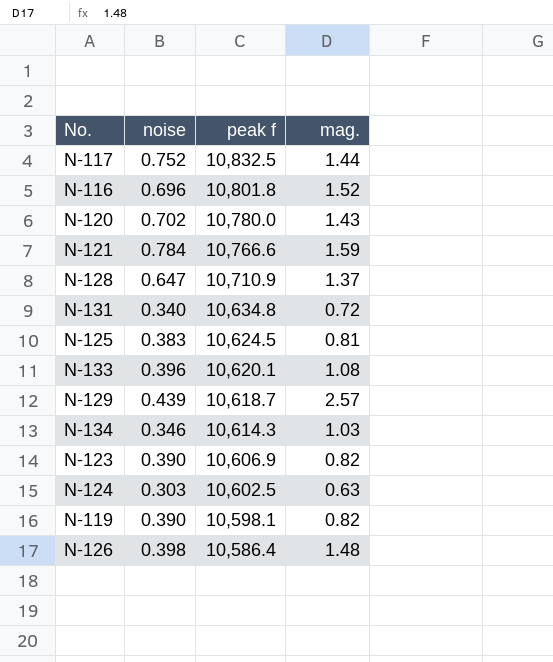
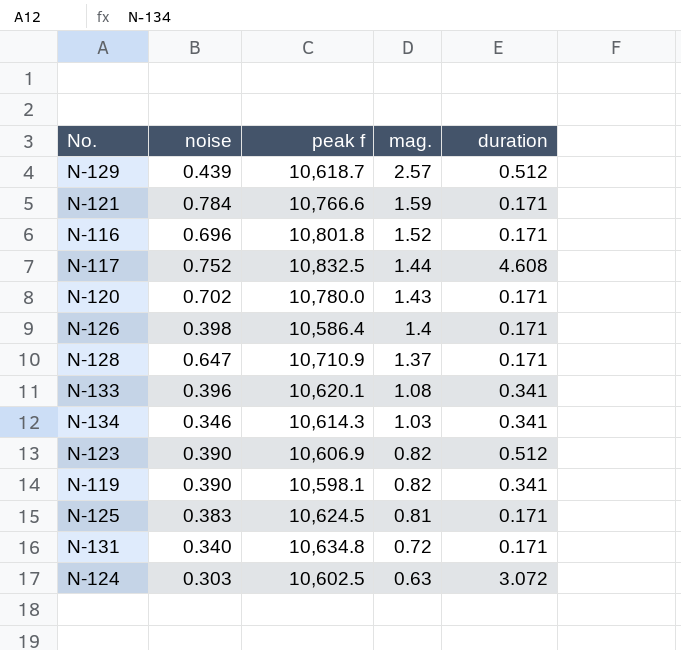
row order: peak f descending -> mag. descending
column duration | position: none -> 5
N-126 | mag.: 1.48 -> 1.4

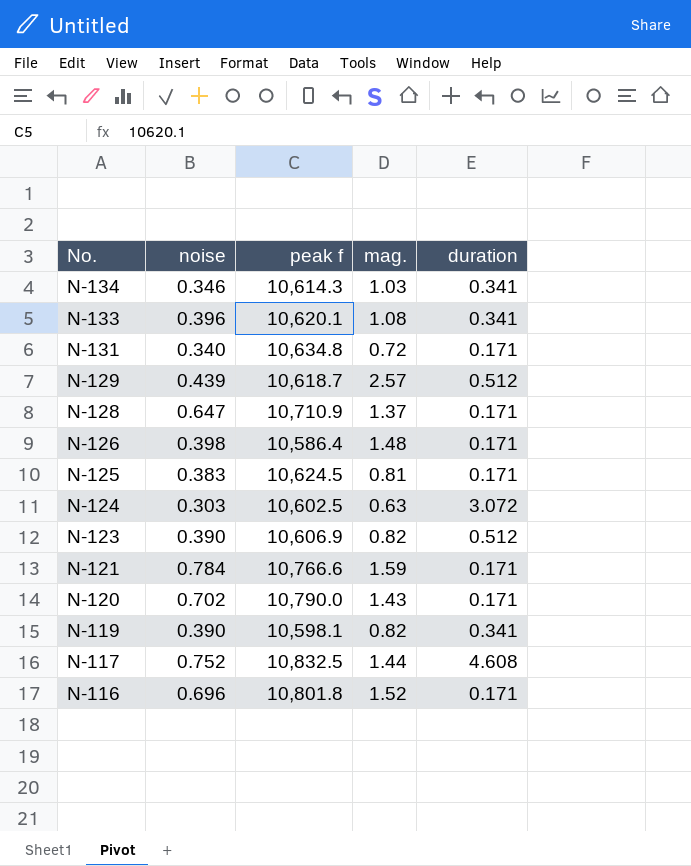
row order: mag. descending -> No. descending
N-126 | mag.: 1.4 -> 1.48
N-120 | peak f: 10,780.0 -> 10,790.0

